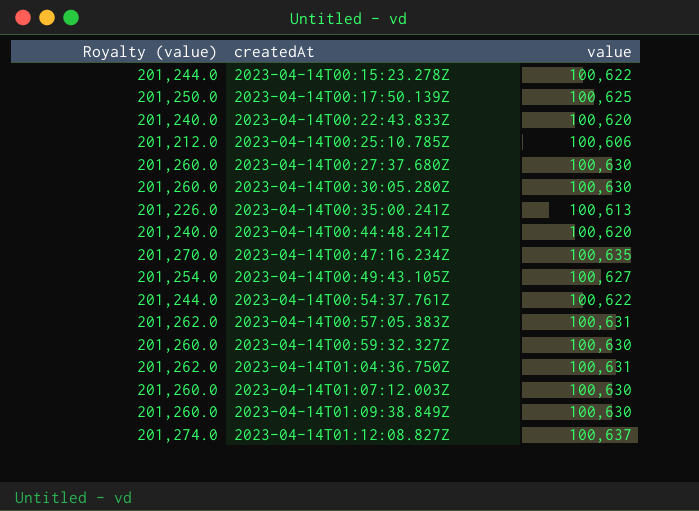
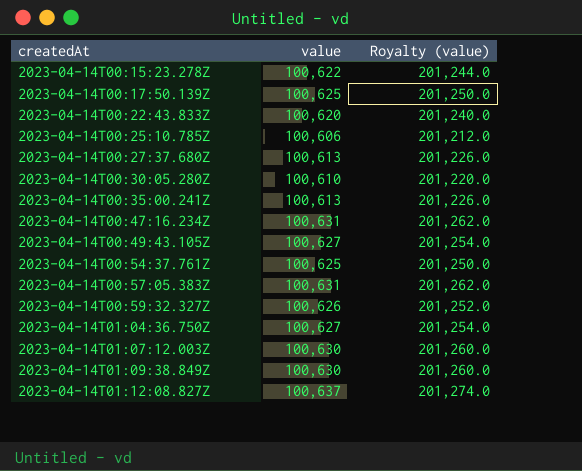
column Royalty (value) | position: 1 -> 3
row 2023-04-14T00:44:48.241Z: 201,240.0 | 100,620 -> none
2023-04-14T00:27:37.680Z | value: 100,630 -> 100,613
2023-04-14T00:27:37.680Z | Royalty (value): 201,260.0 -> 201,226.0
2023-04-14T00:30:05.280Z | value: 100,630 -> 100,610
2023-04-14T00:30:05.280Z | Royalty (value): 201,260.0 -> 201,220.0
2023-04-14T00:47:16.234Z | value: 100,635 -> 100,631
2023-04-14T00:47:16.234Z | Royalty (value): 201,270.0 -> 201,262.0
2023-04-14T00:54:37.761Z | value: 100,622 -> 100,625
2023-04-14T00:54:37.761Z | Royalty (value): 201,244.0 -> 201,250.0
2023-04-14T00:59:32.327Z | value: 100,630 -> 100,626
2023-04-14T00:59:32.327Z | Royalty (value): 201,260.0 -> 201,252.0
2023-04-14T01:04:36.750Z | value: 100,631 -> 100,627
2023-04-14T01:04:36.750Z | Royalty (value): 201,262.0 -> 201,254.0

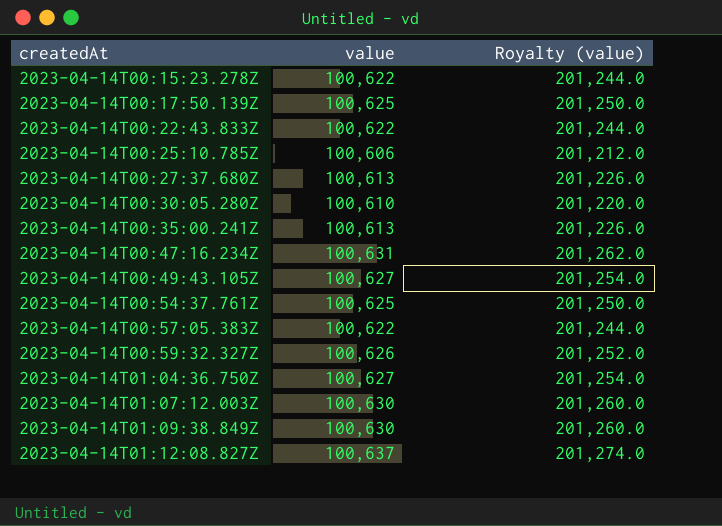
2023-04-14T00:22:43.833Z | value: 100,620 -> 100,622
2023-04-14T00:22:43.833Z | Royalty (value): 201,240.0 -> 201,244.0
2023-04-14T00:57:05.383Z | value: 100,631 -> 100,622
2023-04-14T00:57:05.383Z | Royalty (value): 201,262.0 -> 201,244.0

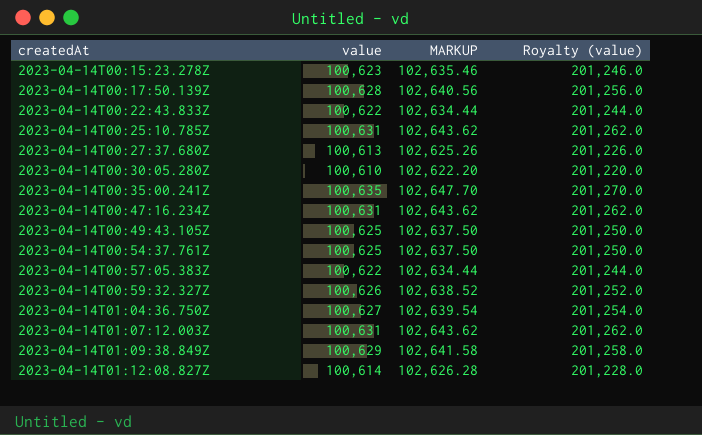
column MARKUP | formula: none -> [value] * 1.02
2023-04-14T00:15:23.278Z | value: 100,622 -> 100,623
2023-04-14T00:15:23.278Z | Royalty (value): 201,244.0 -> 201,246.0
2023-04-14T00:17:50.139Z | value: 100,625 -> 100,628
2023-04-14T00:17:50.139Z | Royalty (value): 201,250.0 -> 201,256.0
2023-04-14T00:25:10.785Z | value: 100,606 -> 100,631
2023-04-14T00:25:10.785Z | Royalty (value): 201,212.0 -> 201,262.0
2023-04-14T00:35:00.241Z | value: 100,613 -> 100,635
2023-04-14T00:35:00.241Z | Royalty (value): 201,226.0 -> 201,270.0
2023-04-14T00:49:43.105Z | value: 100,627 -> 100,625
2023-04-14T00:49:43.105Z | Royalty (value): 201,254.0 -> 201,250.0
2023-04-14T01:07:12.003Z | value: 100,630 -> 100,631
2023-04-14T01:07:12.003Z | Royalty (value): 201,260.0 -> 201,262.0
2023-04-14T01:09:38.849Z | value: 100,630 -> 100,629
2023-04-14T01:09:38.849Z | Royalty (value): 201,260.0 -> 201,258.0
2023-04-14T01:12:08.827Z | value: 100,637 -> 100,614
2023-04-14T01:12:08.827Z | Royalty (value): 201,274.0 -> 201,228.0

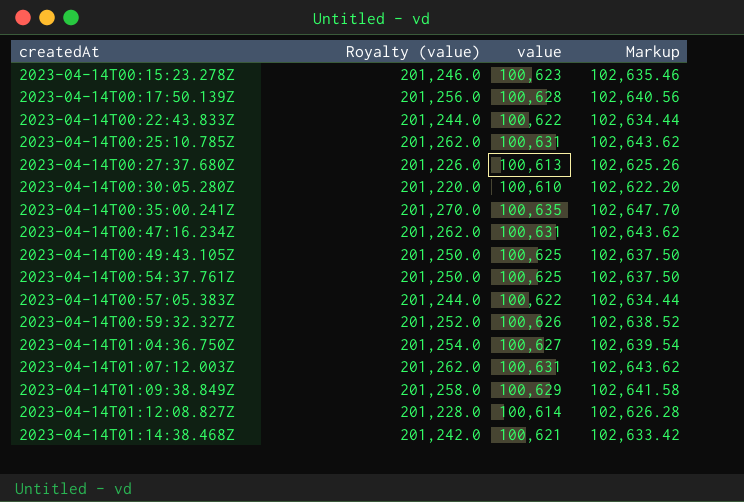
column Royalty (value) | position: 4 -> 2
column name: MARKUP -> Markup
row 2023-04-14T01:14:38.468Z: none -> 201,242.0 | 100,621 | 102,633.42

